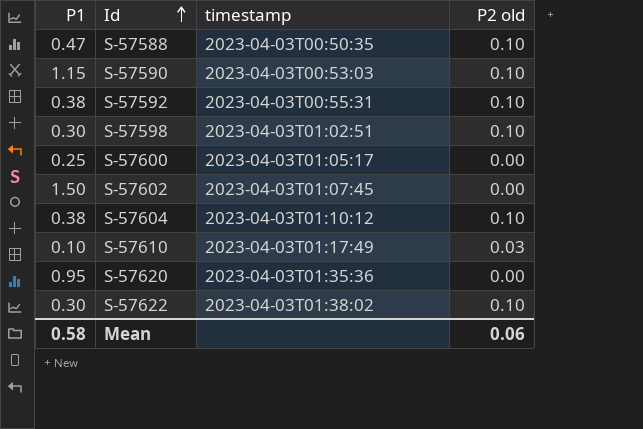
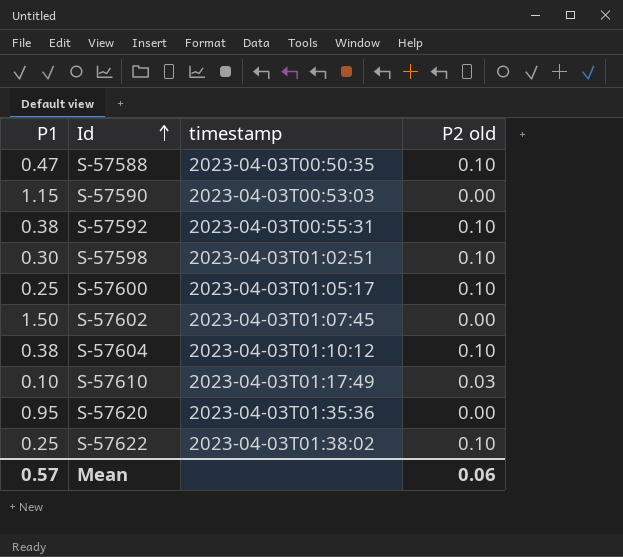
S-57590 | P2 old: 0.10 -> 0.00
S-57600 | P2 old: 0.00 -> 0.10
S-57622 | P1: 0.30 -> 0.25
Mean | P1: 0.58 -> 0.57

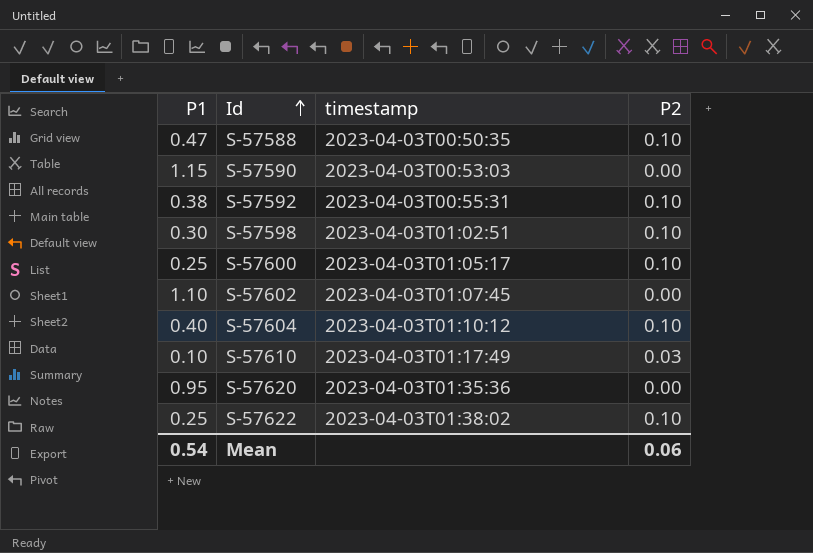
column name: P2 old -> P2
S-57602 | P1: 1.50 -> 1.10
S-57604 | P1: 0.38 -> 0.40
Mean | P1: 0.57 -> 0.54

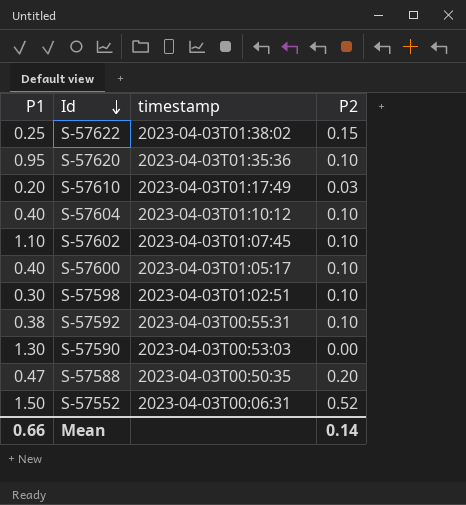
row order: Id ascending -> Id descending
S-57622 | P2: 0.10 -> 0.15
S-57620 | P2: 0.00 -> 0.10
S-57610 | P1: 0.10 -> 0.20
S-57602 | P2: 0.00 -> 0.10
S-57600 | P1: 0.25 -> 0.40
S-57590 | P1: 1.15 -> 1.30
S-57588 | P2: 0.10 -> 0.20
row S-57552: none -> 1.50 | 2023-04-03T00:06:31 | 0.52
Mean | P1: 0.54 -> 0.66
Mean | P2: 0.06 -> 0.14

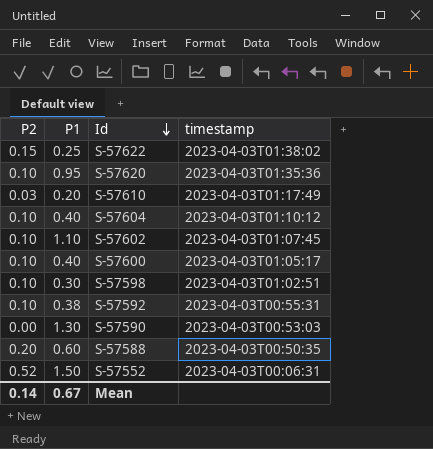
column P2 | position: 4 -> 1
S-57588 | P1: 0.47 -> 0.60
Mean | P1: 0.66 -> 0.67

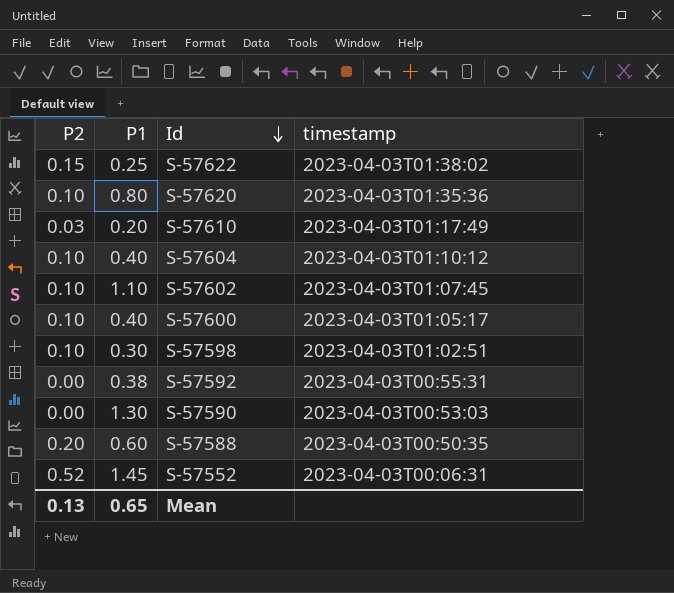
S-57620 | P1: 0.95 -> 0.80
S-57592 | P2: 0.10 -> 0.00
S-57552 | P1: 1.50 -> 1.45
Mean | P2: 0.14 -> 0.13
Mean | P1: 0.67 -> 0.65

